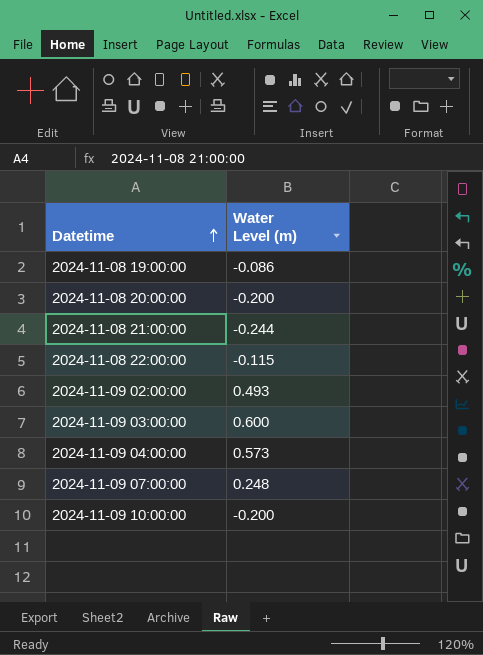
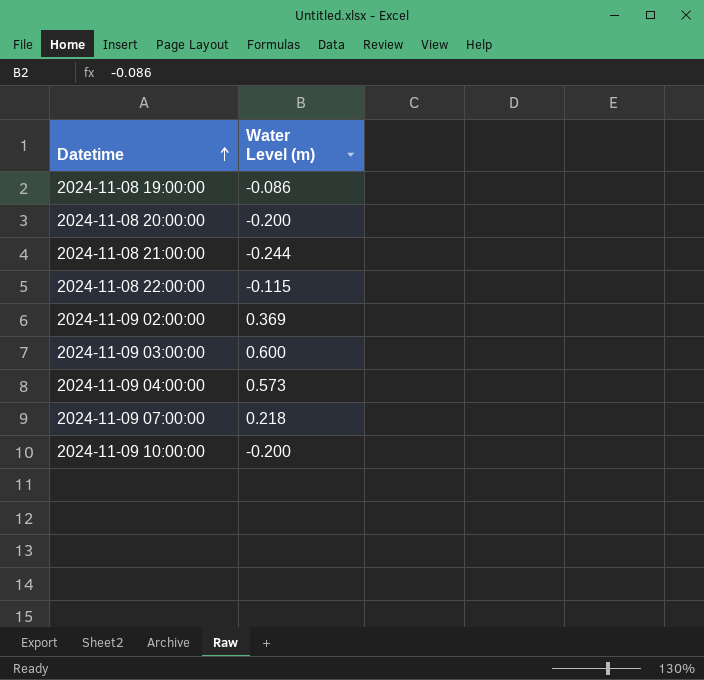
2024-11-09 02:00:00 | Water Level (m): 0.493 -> 0.369
2024-11-09 07:00:00 | Water Level (m): 0.248 -> 0.218

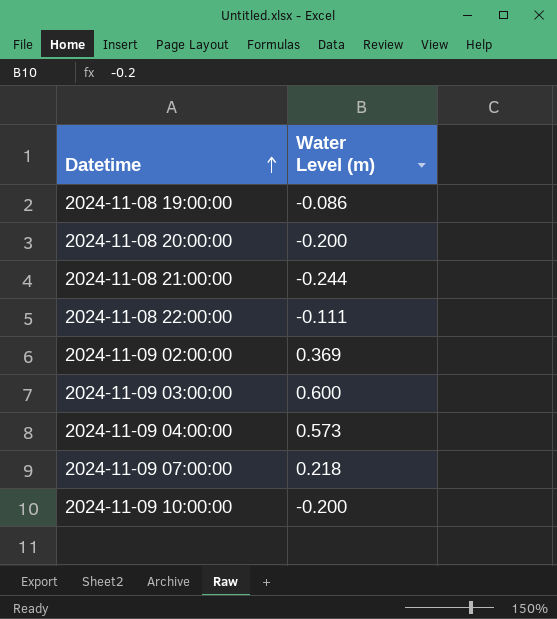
2024-11-08 22:00:00 | Water Level (m): -0.115 -> -0.111

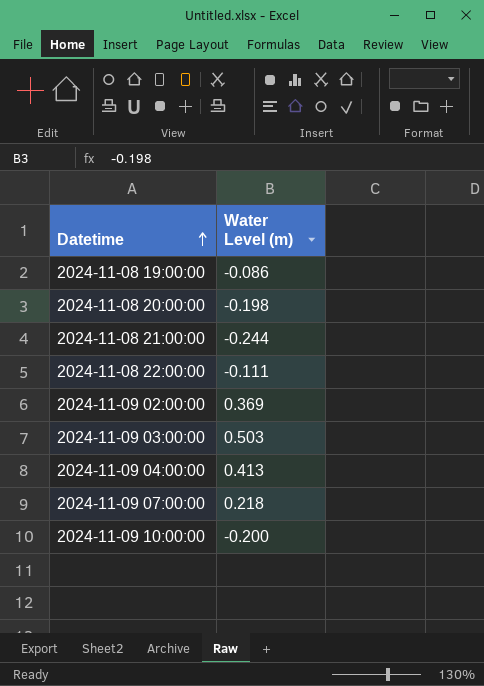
2024-11-08 20:00:00 | Water Level (m): -0.200 -> -0.198
2024-11-09 03:00:00 | Water Level (m): 0.600 -> 0.503
2024-11-09 04:00:00 | Water Level (m): 0.573 -> 0.413

